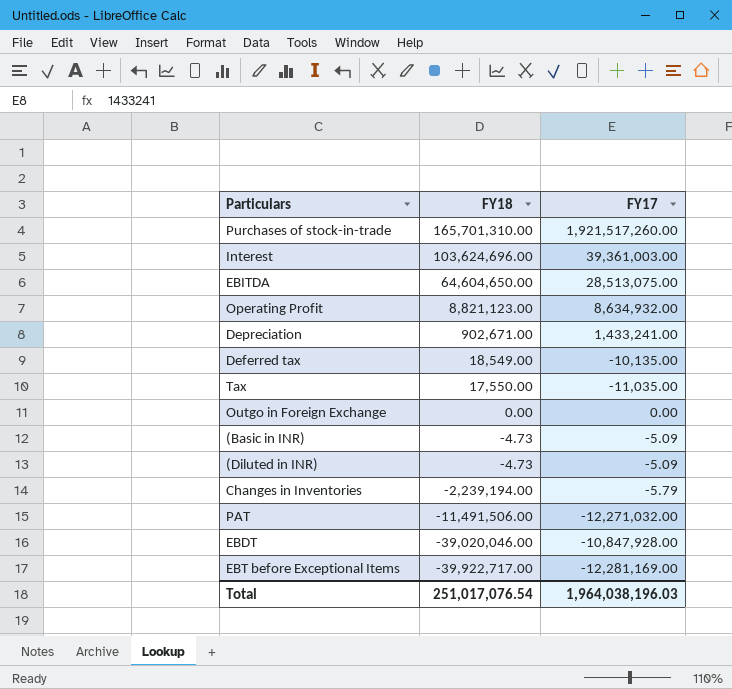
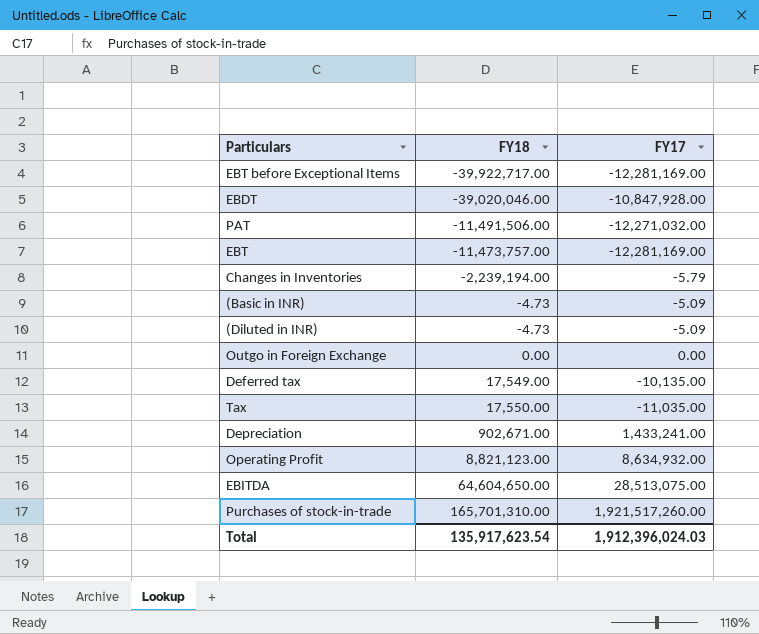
row order: FY18 descending -> FY18 ascending
row Interest: 103,624,696.00 | 39,361,003.00 -> none
row EBT: none -> -11,473,757.00 | -12,281,169.00
Deferred tax | FY18: 18,549.00 -> 17,549.00
Total | FY18: 251,017,076.54 -> 135,917,623.54
Total | FY17: 1,964,038,196.03 -> 1,912,396,024.03

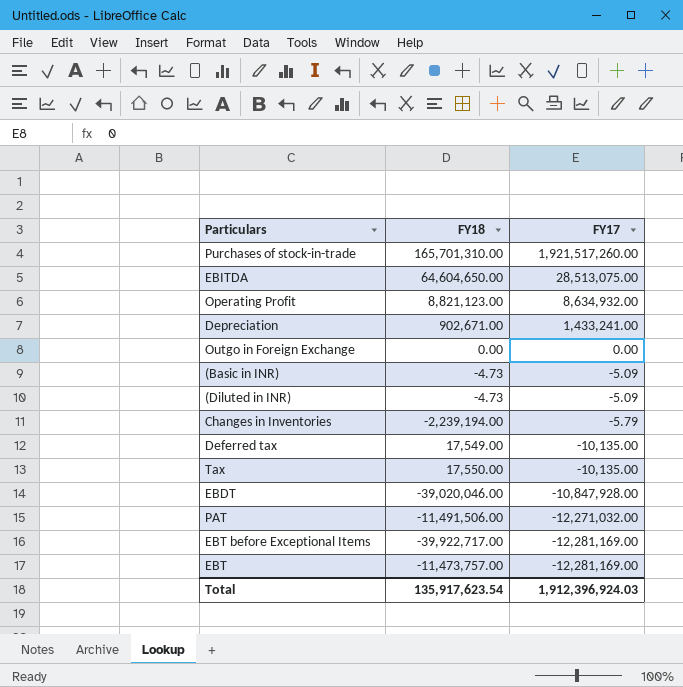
row order: FY18 ascending -> FY17 descending
Tax | FY17: -11,035.00 -> -10,135.00
Total | FY17: 1,912,396,024.03 -> 1,912,396,924.03

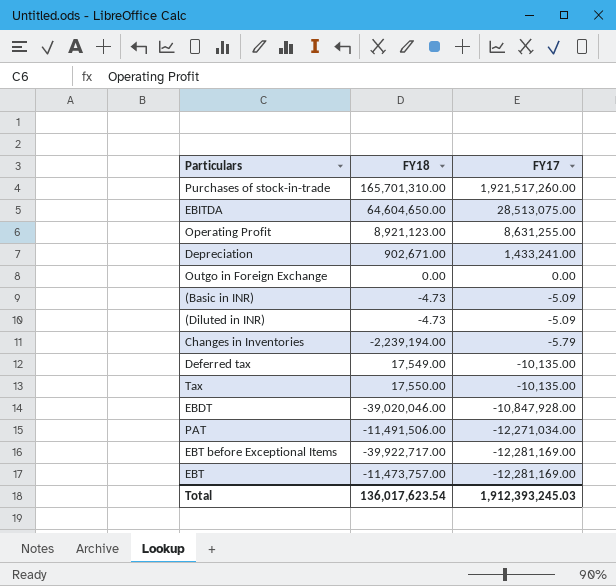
Operating Profit | FY18: 8,821,123.00 -> 8,921,123.00
Operating Profit | FY17: 8,634,932.00 -> 8,631,255.00
PAT | FY17: -12,271,032.00 -> -12,271,034.00
Total | FY18: 135,917,623.54 -> 136,017,623.54
Total | FY17: 1,912,396,924.03 -> 1,912,393,245.03

